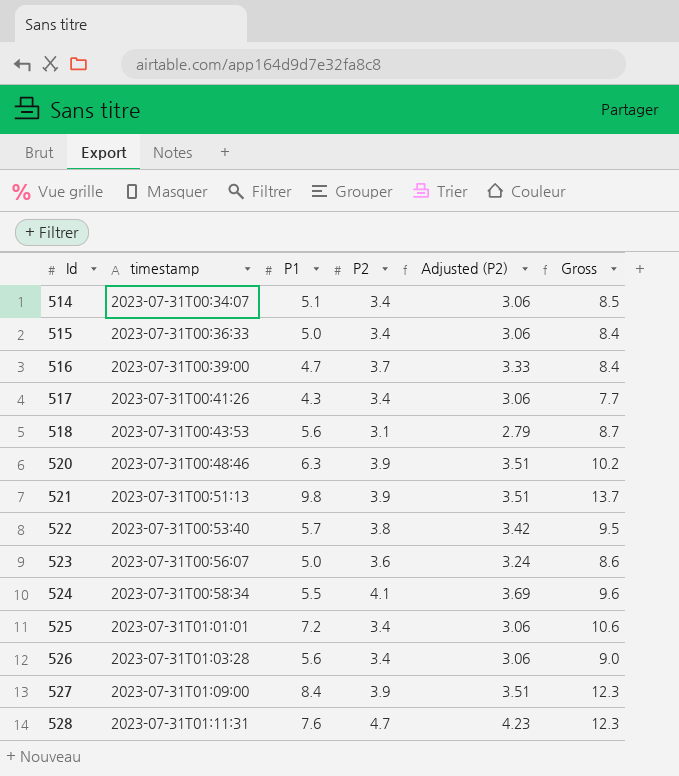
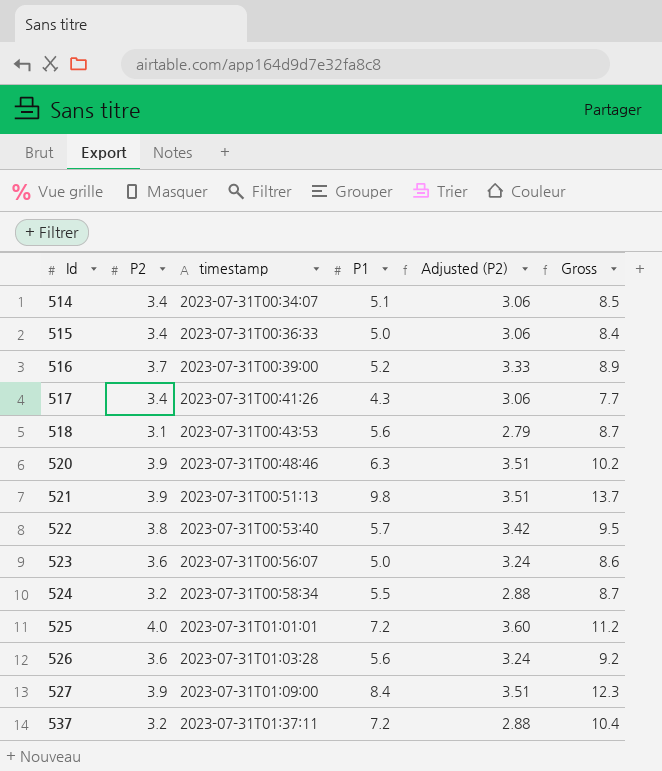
column P2 | position: 4 -> 2
row 528: 2023-07-31T01:11:31 | 7.6 | 4.7 | 4.23 | 12.3 -> none
516 | P1: 4.7 -> 5.2
516 | Gross: 8.4 -> 8.9
524 | P2: 4.1 -> 3.2
524 | Adjusted (P2): 3.69 -> 2.88
524 | Gross: 9.6 -> 8.7
525 | P2: 3.4 -> 4.0
525 | Adjusted (P2): 3.06 -> 3.60
525 | Gross: 10.6 -> 11.2
526 | P2: 3.4 -> 3.6
526 | Adjusted (P2): 3.06 -> 3.24
526 | Gross: 9.0 -> 9.2
row 537: none -> 3.2 | 2023-07-31T01:37:11 | 7.2 | 2.88 | 10.4

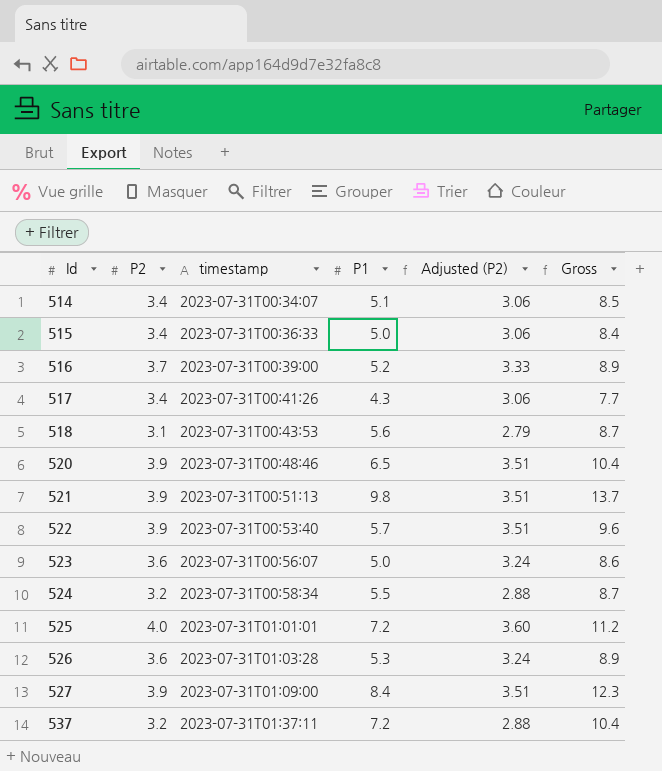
520 | P1: 6.3 -> 6.5
520 | Gross: 10.2 -> 10.4
522 | P2: 3.8 -> 3.9
522 | Adjusted (P2): 3.42 -> 3.51
522 | Gross: 9.5 -> 9.6
526 | P1: 5.6 -> 5.3
526 | Gross: 9.2 -> 8.9

